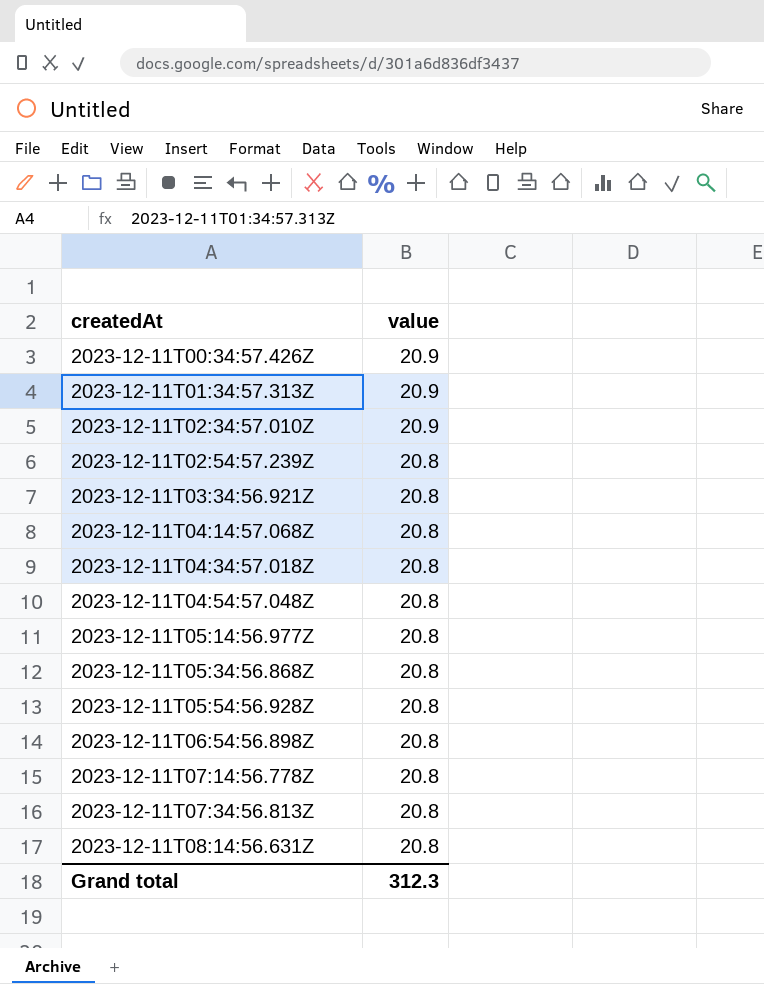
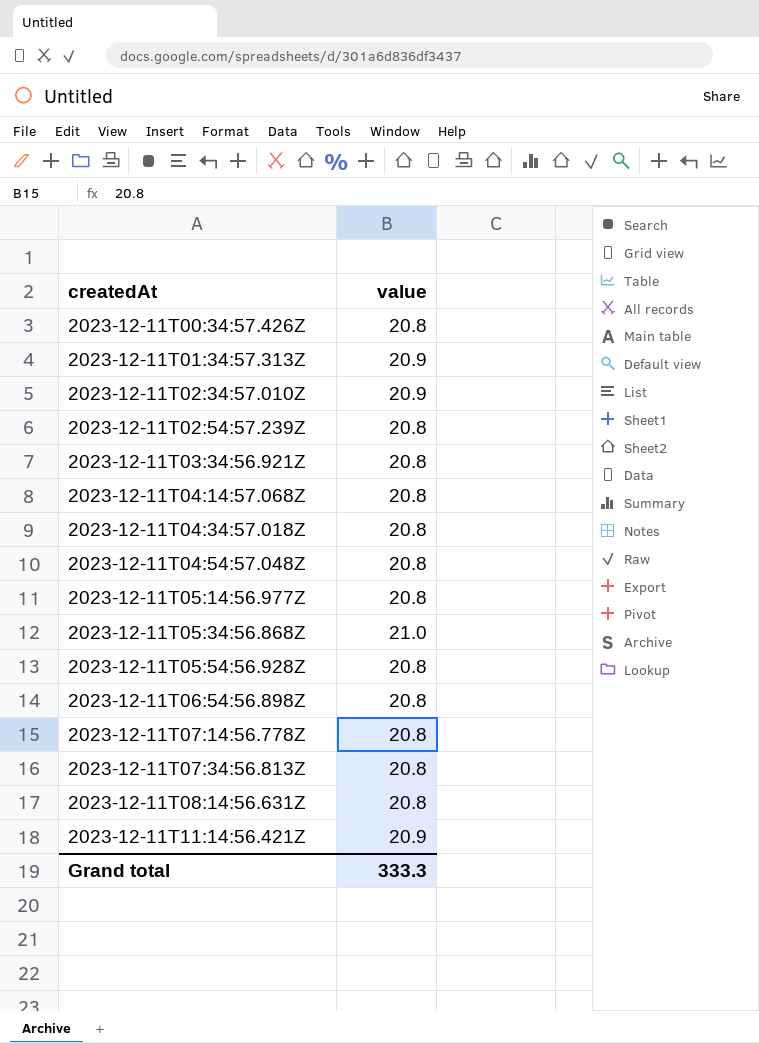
2023-12-11T00:34:57.426Z | value: 20.9 -> 20.8
2023-12-11T05:34:56.868Z | value: 20.8 -> 21.0
row 2023-12-11T11:14:56.421Z: none -> 20.9
Grand total | value: 312.3 -> 333.3

